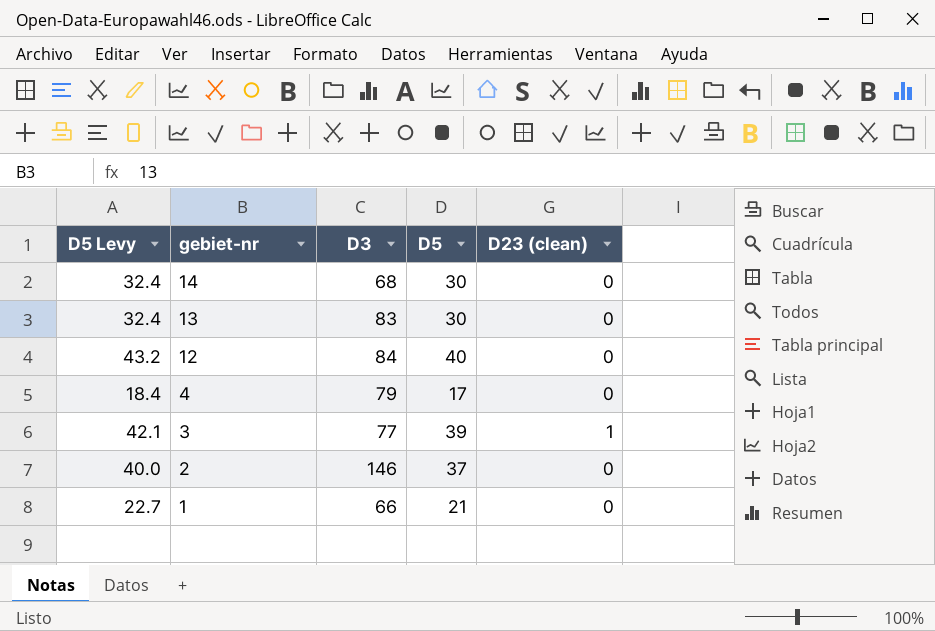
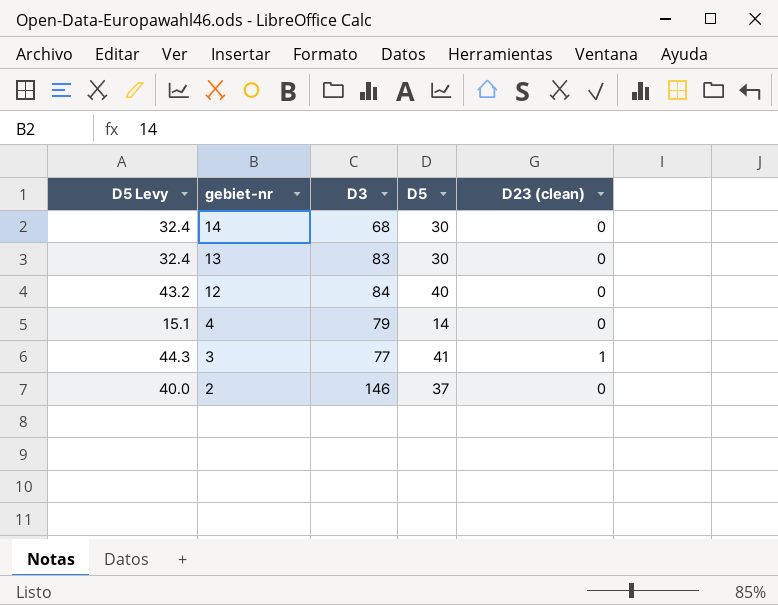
row 1: 22.7 | 66 | 21 | 0 -> none
4 | D5 Levy: 18.4 -> 15.1
4 | D5: 17 -> 14
3 | D5 Levy: 42.1 -> 44.3
3 | D5: 39 -> 41

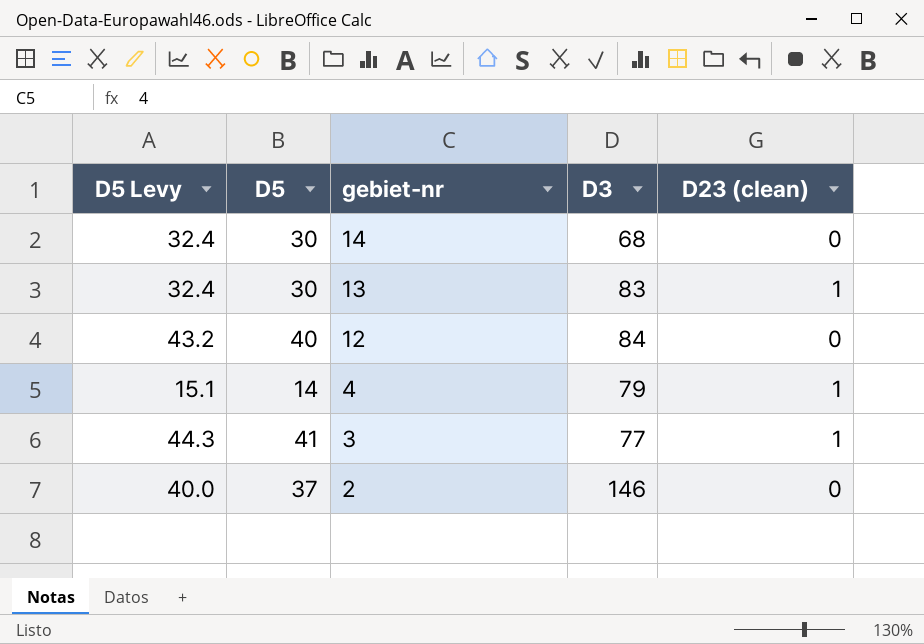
column D5 | position: 4 -> 2
13 | D23 (clean): 0 -> 1
4 | D23 (clean): 0 -> 1

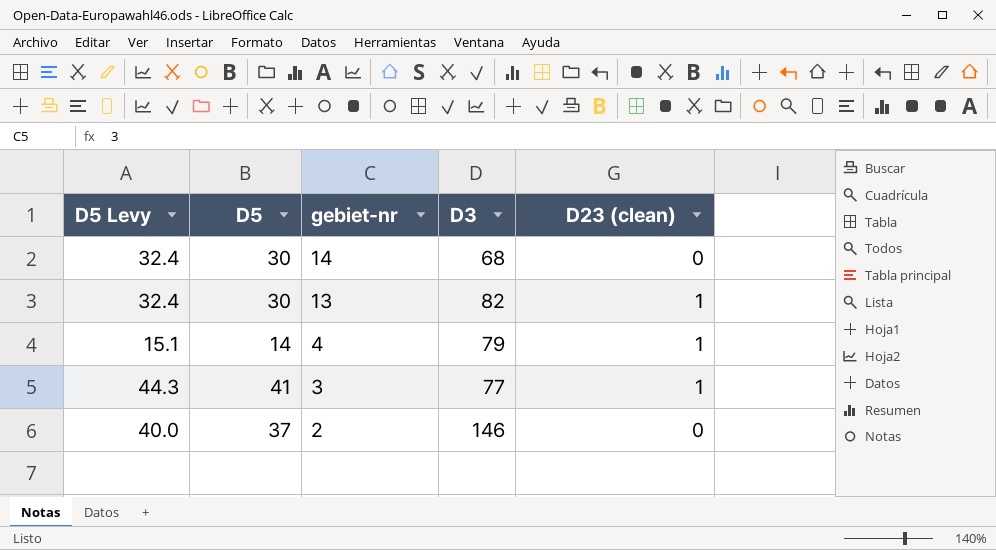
row 12: 43.2 | 40 | 84 | 0 -> none
13 | D3: 83 -> 82

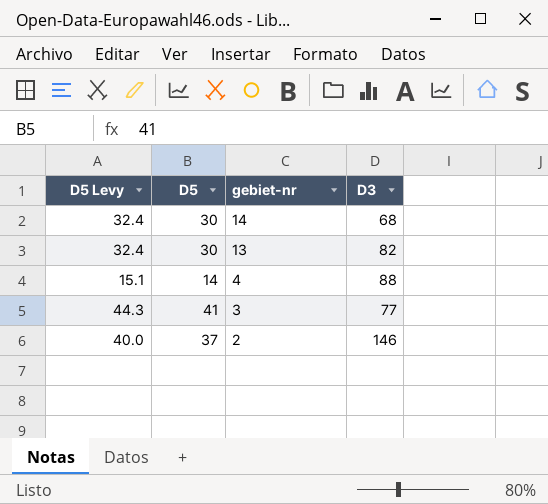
column D23 (clean) | position: 5 -> none
4 | D3: 79 -> 88

